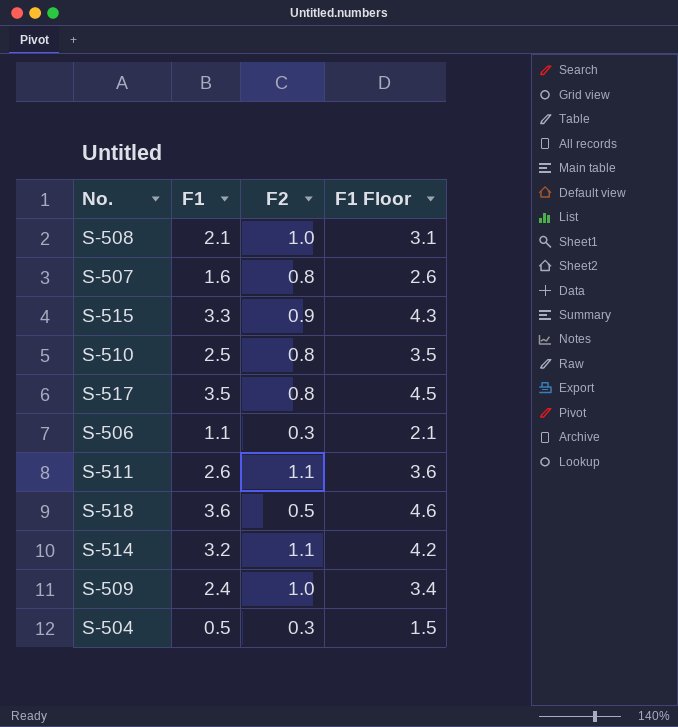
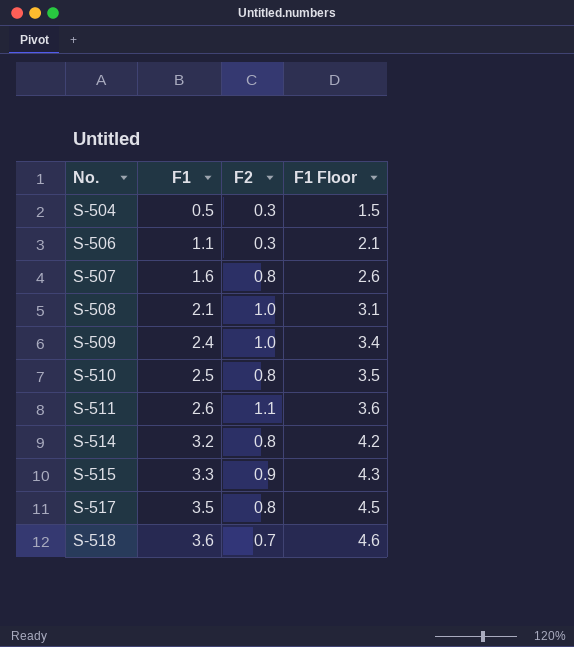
row order: none -> No. ascending
S-514 | F2: 1.1 -> 0.8
S-518 | F2: 0.5 -> 0.7

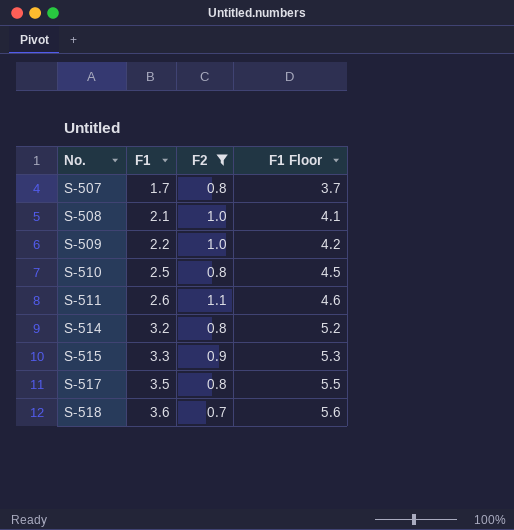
filter: none -> F2 != 0.3
column F1 Floor | formula: [F1] + 1 -> [F1] + 2
S-507 | F1: 1.6 -> 1.7
S-509 | F1: 2.4 -> 2.2

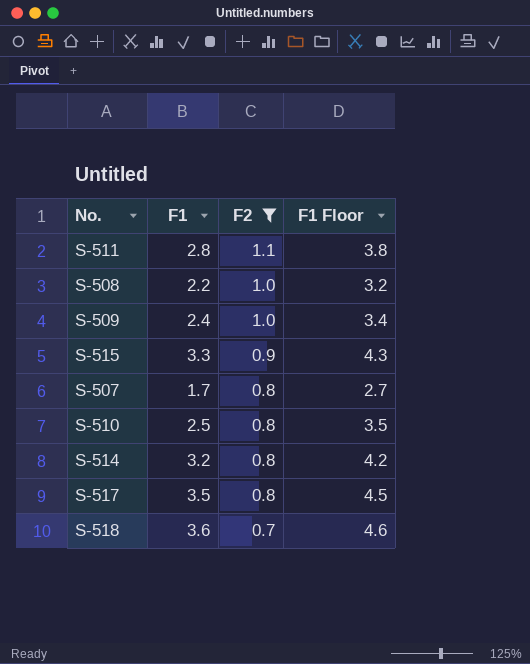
row order: No. ascending -> F2 descending
column F1 Floor | formula: [F1] + 2 -> [F1] + 1
S-511 | F1: 2.6 -> 2.8
S-508 | F1: 2.1 -> 2.2
S-509 | F1: 2.2 -> 2.4

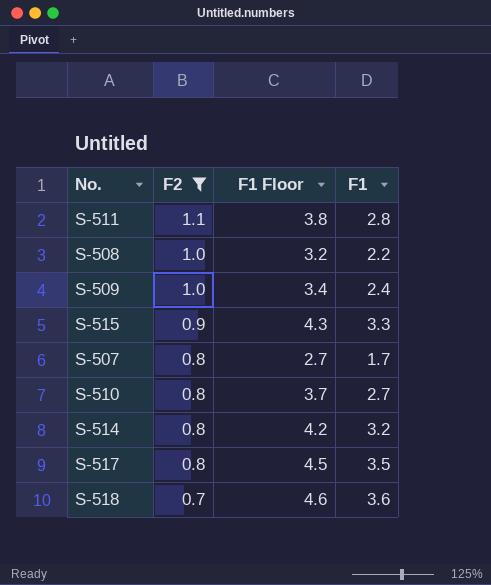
column F1 | position: 2 -> 4
S-510 | F1 Floor: 3.5 -> 3.7
S-510 | F1: 2.5 -> 2.7

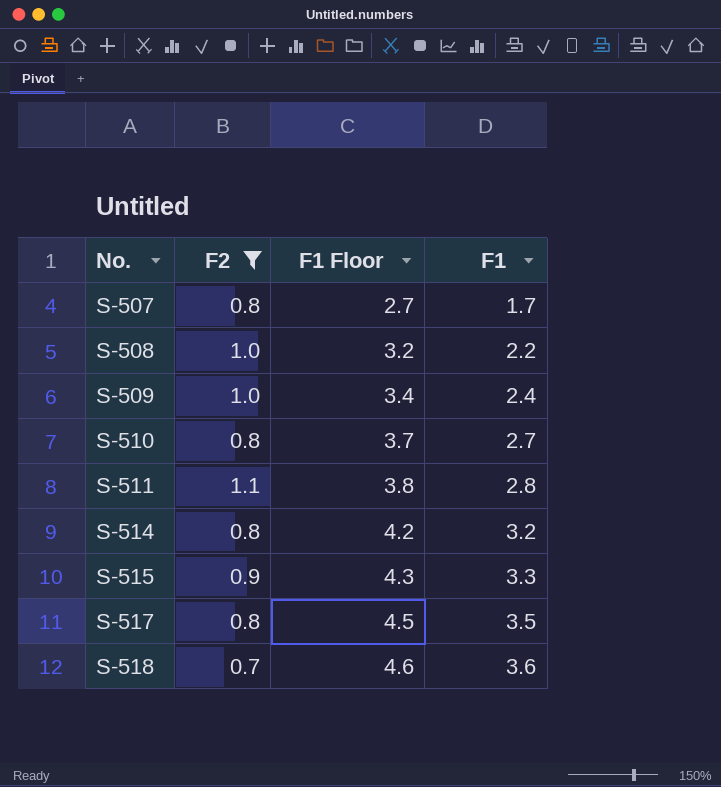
row order: F2 descending -> No. ascending

